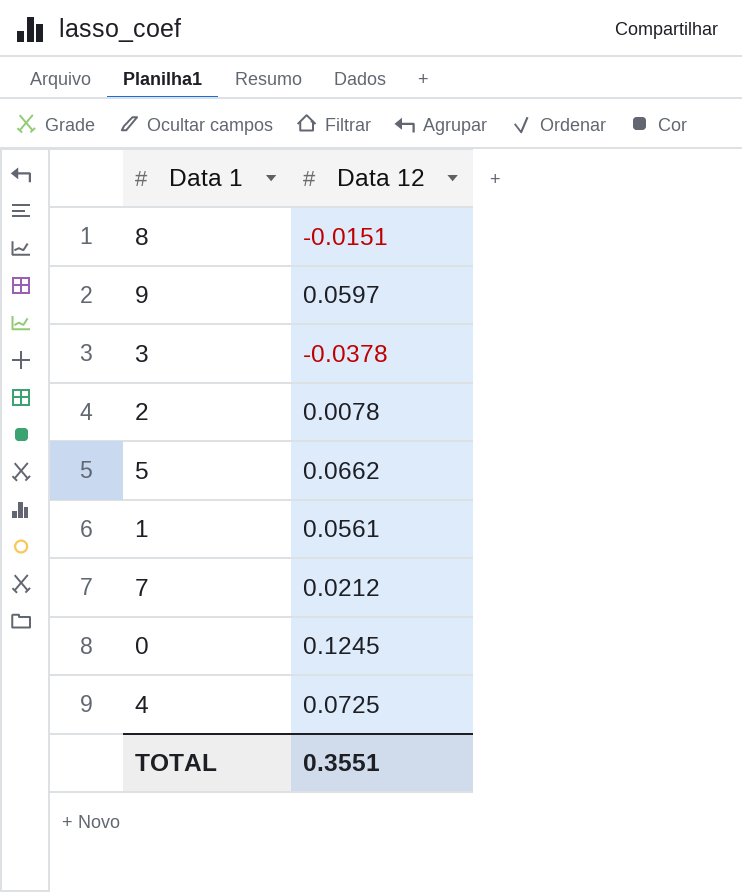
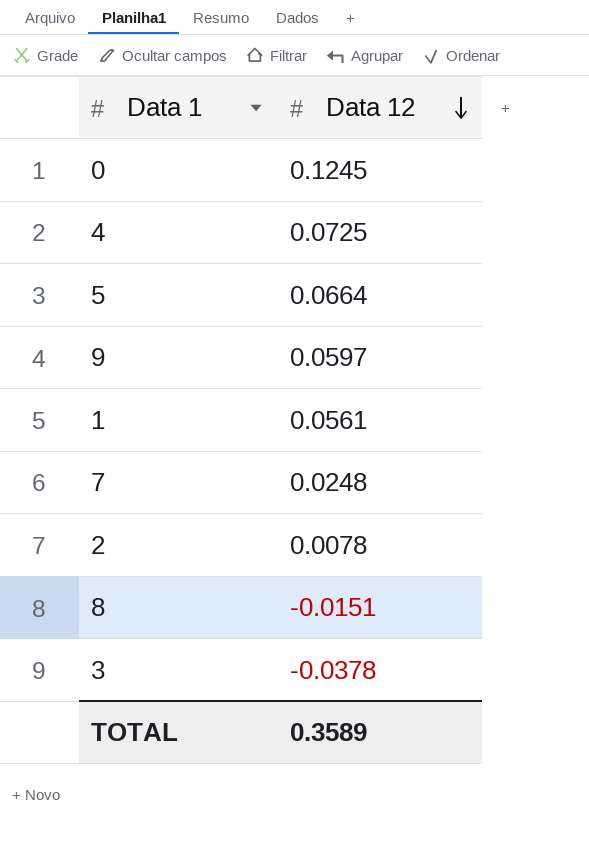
row order: none -> Data 12 descending
5 | Data 12: 0.0662 -> 0.0664
7 | Data 12: 0.0212 -> 0.0248
TOTAL | Data 12: 0.3551 -> 0.3589

